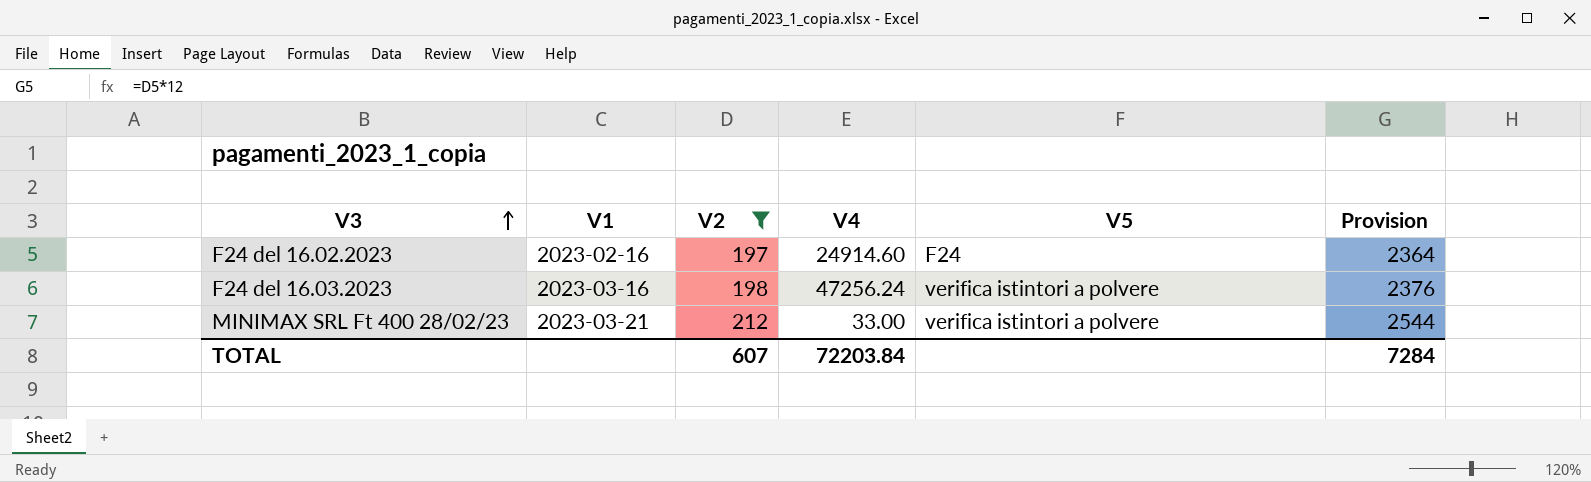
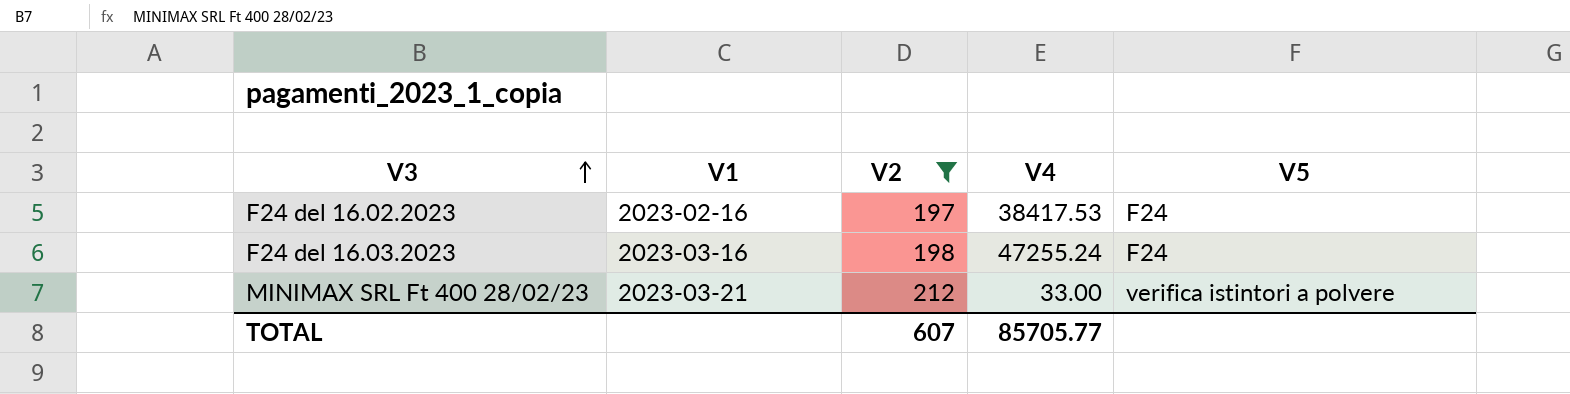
column Provision | formula: [V2] * 12 -> none
F24 del 16.02.2023 | V4: 24914.60 -> 38417.53
F24 del 16.03.2023 | V4: 47256.24 -> 47255.24
F24 del 16.03.2023 | V5: verifica istintori a polvere -> F24
TOTAL | V4: 72203.84 -> 85705.77

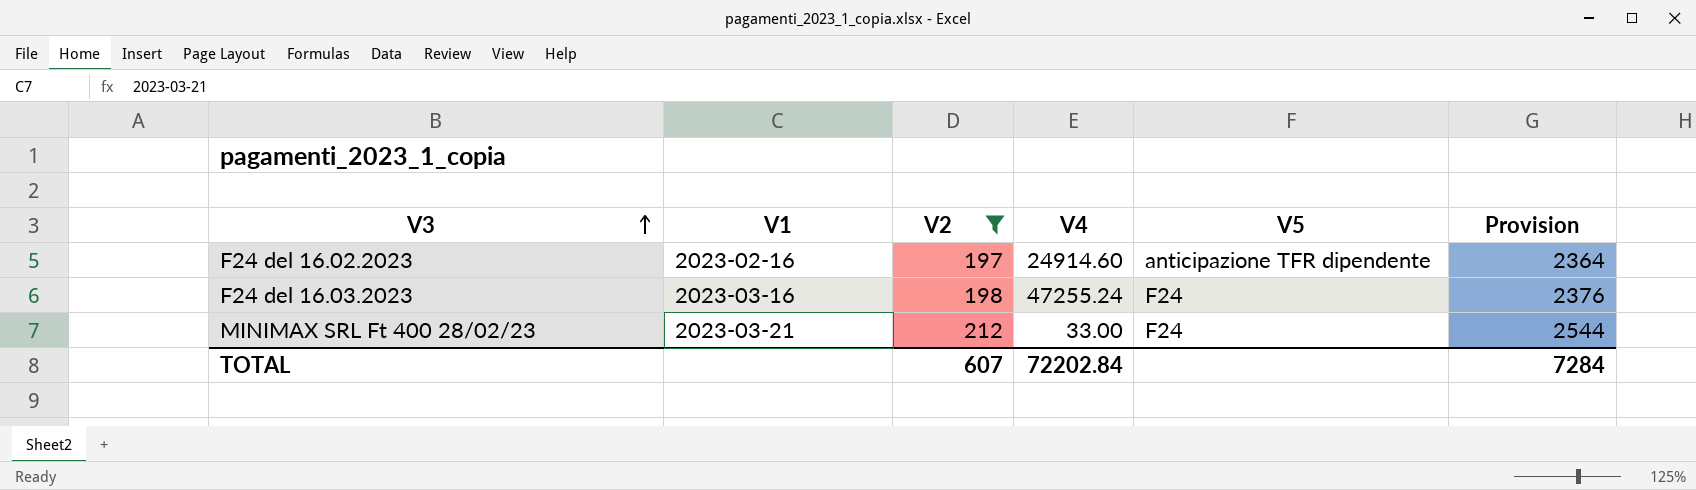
column Provision | formula: none -> [V2] * 12
F24 del 16.02.2023 | V4: 38417.53 -> 24914.60
F24 del 16.02.2023 | V5: F24 -> anticipazione TFR dipendente
MINIMAX SRL Ft 400 28/02/23 | V5: verifica istintori a polvere -> F24
TOTAL | V4: 85705.77 -> 72202.84

